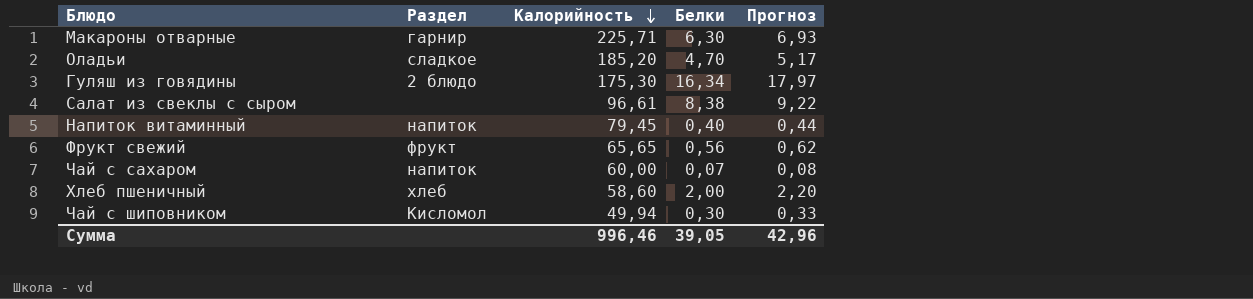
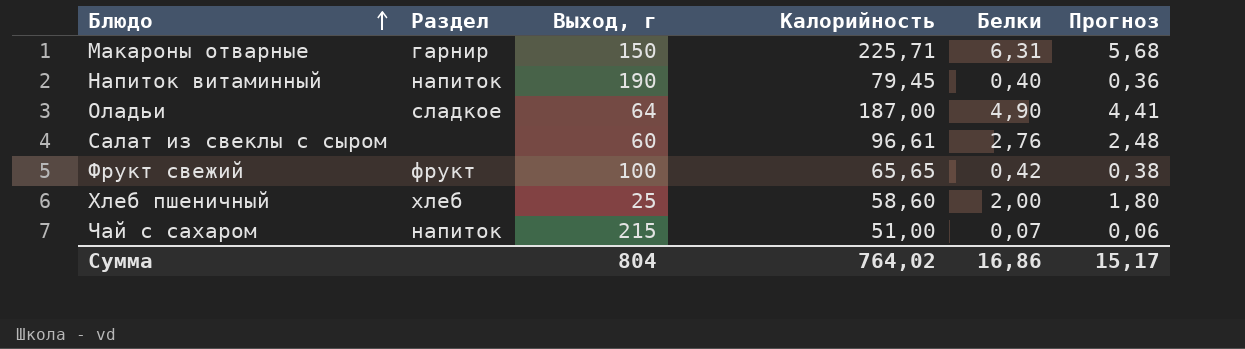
row order: Калорийность descending -> Блюдо ascending
column Выход, г | position: none -> 3
column Прогноз | formula: [Белки] * 1,1 -> [Белки] * 0,9
row Гуляш из говядины: 2 блюдо | 175,30 | 16,34 | 17,97 -> none
row Чай с шиповником: Кисломол | 49,94 | 0,30 | 0,33 -> none
Макароны отварные | Белки: 6,30 -> 6,31
Оладьи | Калорийность: 185,20 -> 187,00
Оладьи | Белки: 4,70 -> 4,90
Салат из свеклы с сыром | Белки: 8,38 -> 2,76
Фрукт свежий | Белки: 0,56 -> 0,42
Чай с сахаром | Калорийность: 60,00 -> 51,00
Сумма | Калорийность: 996,46 -> 764,02
Сумма | Белки: 39,05 -> 16,86
Сумма | Прогноз: 42,96 -> 15,17

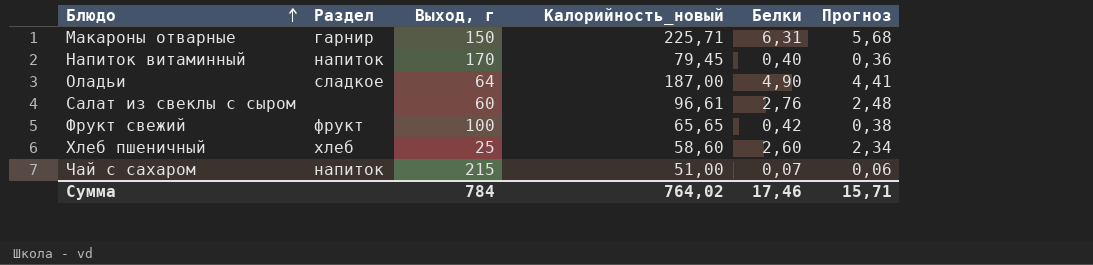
column name: Калорийность -> Калорийность_новый
Напиток витаминный | Выход, г: 190 -> 170
Хлеб пшеничный | Белки: 2,00 -> 2,60
Хлеб пшеничный | Прогноз: 1,80 -> 2,34
Сумма | Выход, г: 804 -> 784
Сумма | Белки: 16,86 -> 17,46
Сумма | Прогноз: 15,17 -> 15,71

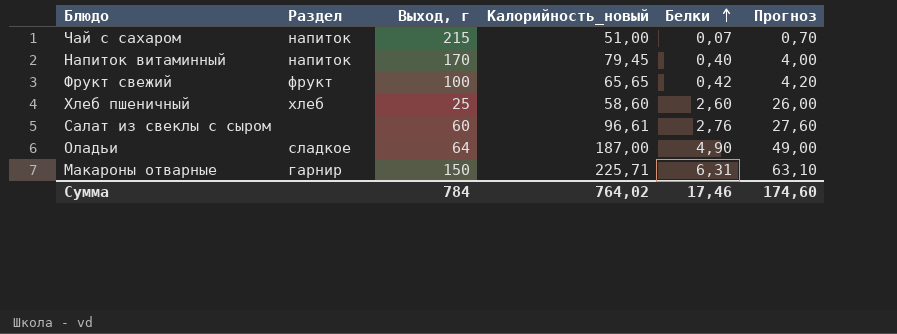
row order: Блюдо ascending -> Белки ascending
column Прогноз | formula: [Белки] * 0,9 -> [Белки] * 10
Сумма | Прогноз: 15,71 -> 174,60

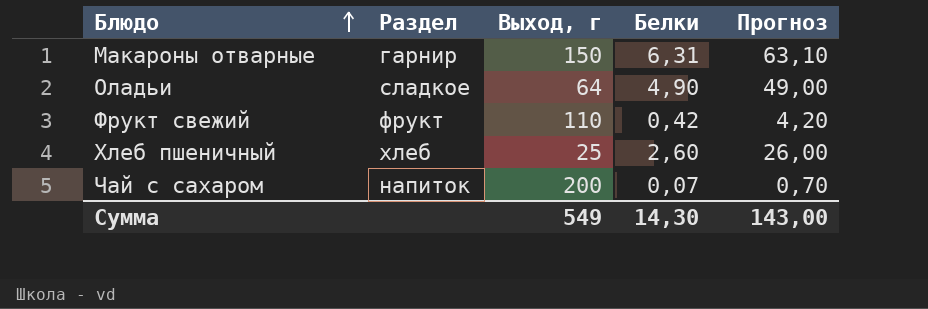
row order: Белки ascending -> Блюдо ascending
column Калорийность_новый | position: 4 -> none
row Напиток витаминный: напиток | 170 | 79,45 | 0,40 | 4,00 -> none
row Салат из свеклы с сыром: none | 60 | 96,61 | 2,76 | 27,60 -> none
Фрукт свежий | Выход, г: 100 -> 110
Чай с сахаром | Выход, г: 215 -> 200
Сумма | Выход, г: 784 -> 549
Сумма | Белки: 17,46 -> 14,30
Сумма | Прогноз: 174,60 -> 143,00

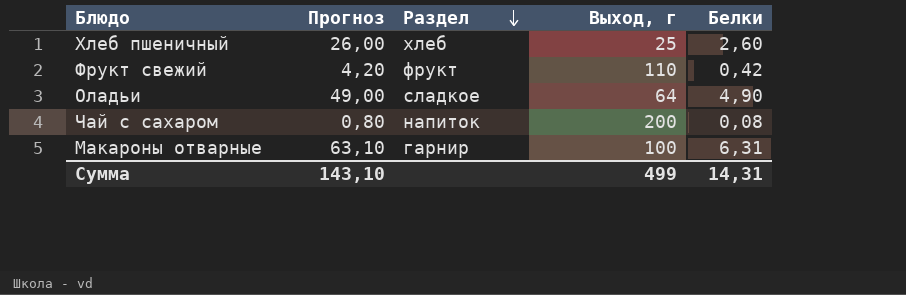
row order: Блюдо ascending -> Раздел descending
column Прогноз | position: 5 -> 2
Чай с сахаром | Прогноз: 0,70 -> 0,80
Чай с сахаром | Белки: 0,07 -> 0,08
Макароны отварные | Выход, г: 150 -> 100
Сумма | Прогноз: 143,00 -> 143,10
Сумма | Выход, г: 549 -> 499
Сумма | Белки: 14,30 -> 14,31

